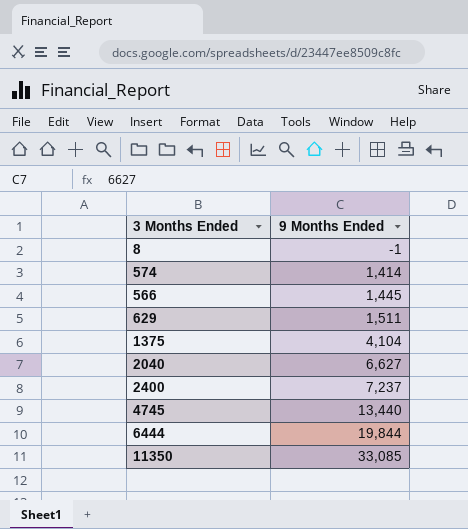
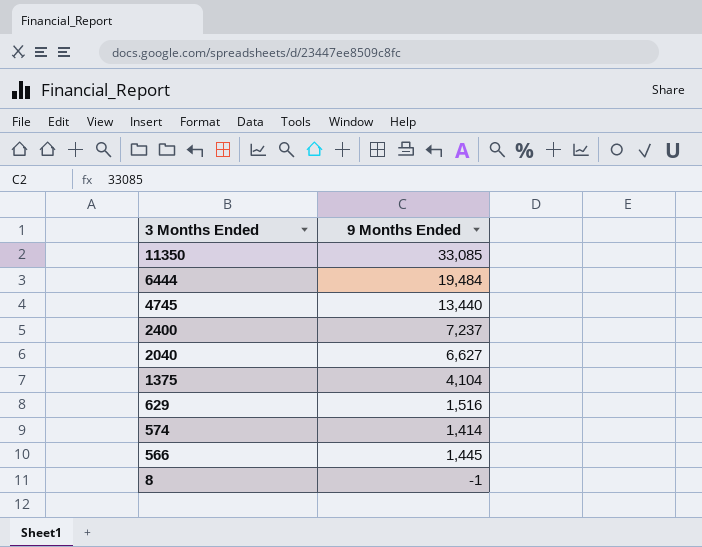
row order: 9 Months Ended ascending -> 3 Months Ended descending
6444 | 9 Months Ended: 19,844 -> 19,484
629 | 9 Months Ended: 1,511 -> 1,516

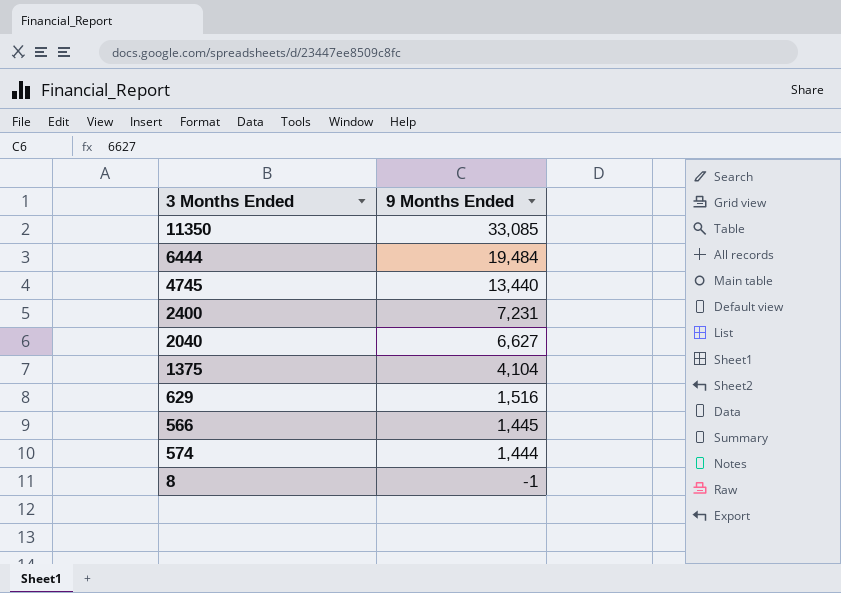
row order: 3 Months Ended descending -> 9 Months Ended descending
2400 | 9 Months Ended: 7,237 -> 7,231
574 | 9 Months Ended: 1,414 -> 1,444

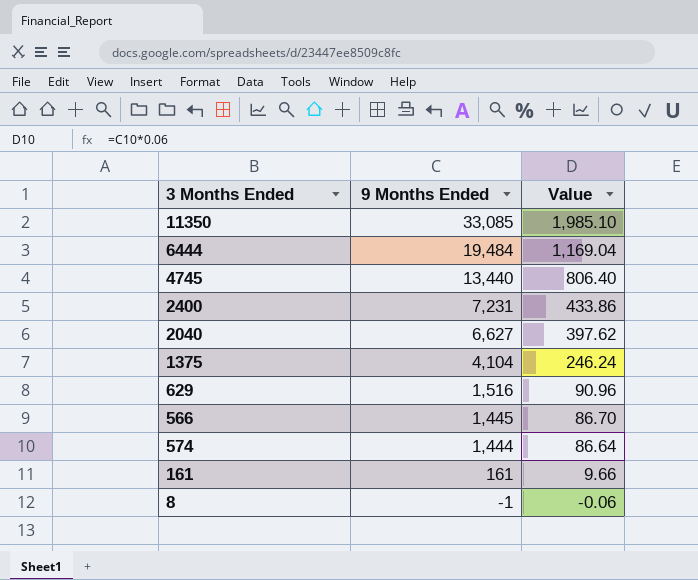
column Value | formula: none -> [9 Months Ended] * 0.06
row 161: none -> 161 | 9.66

